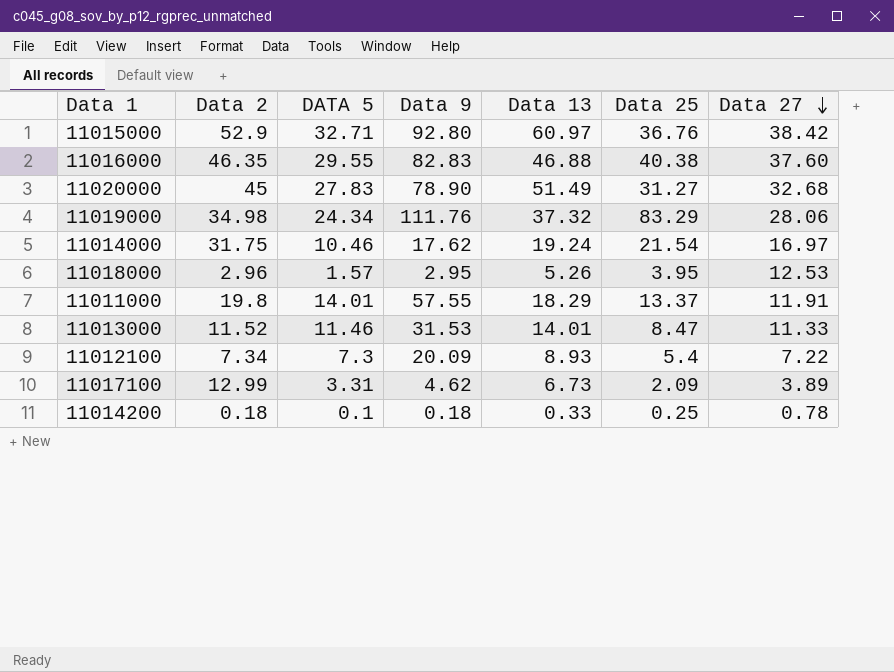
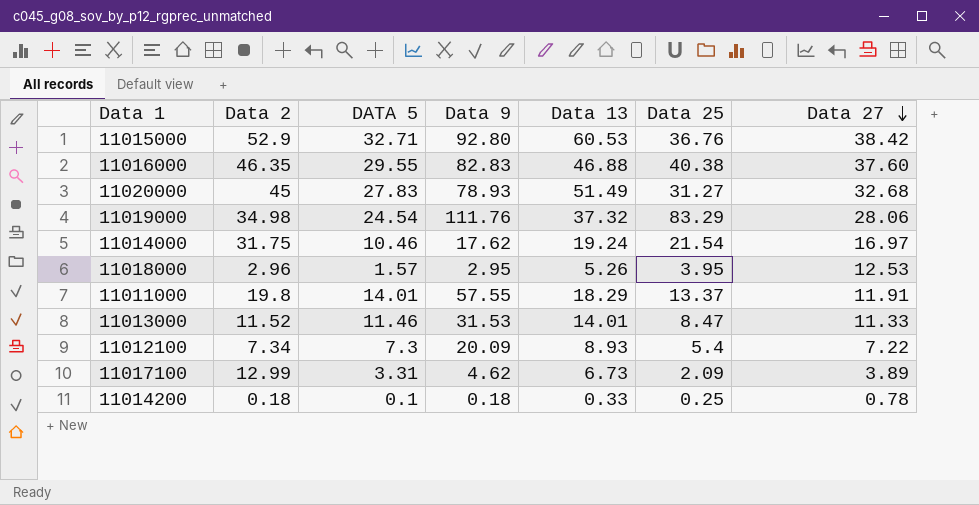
11015000 | Data 13: 60.97 -> 60.53
11020000 | Data 9: 78.90 -> 78.93
11019000 | DATA 5: 24.34 -> 24.54

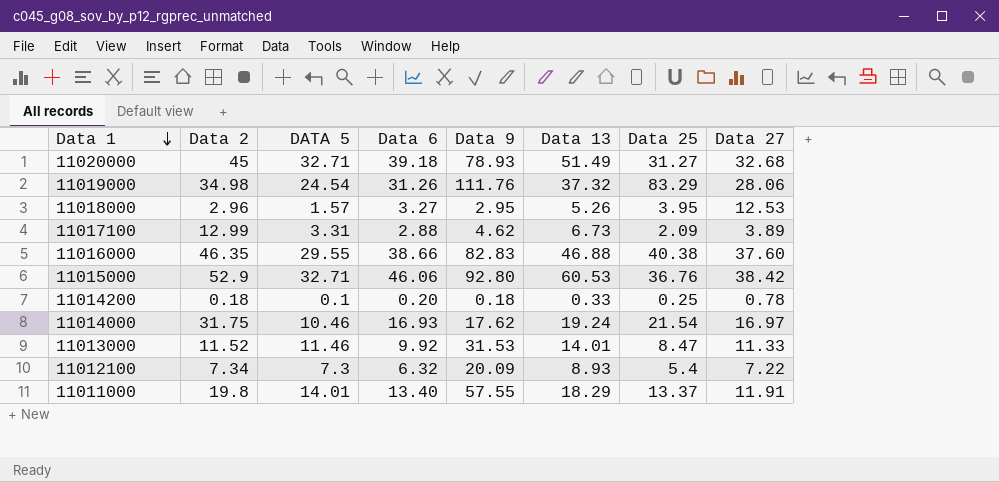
row order: Data 27 descending -> Data 1 descending
column Data 6 | position: none -> 4
11020000 | DATA 5: 27.83 -> 32.71

